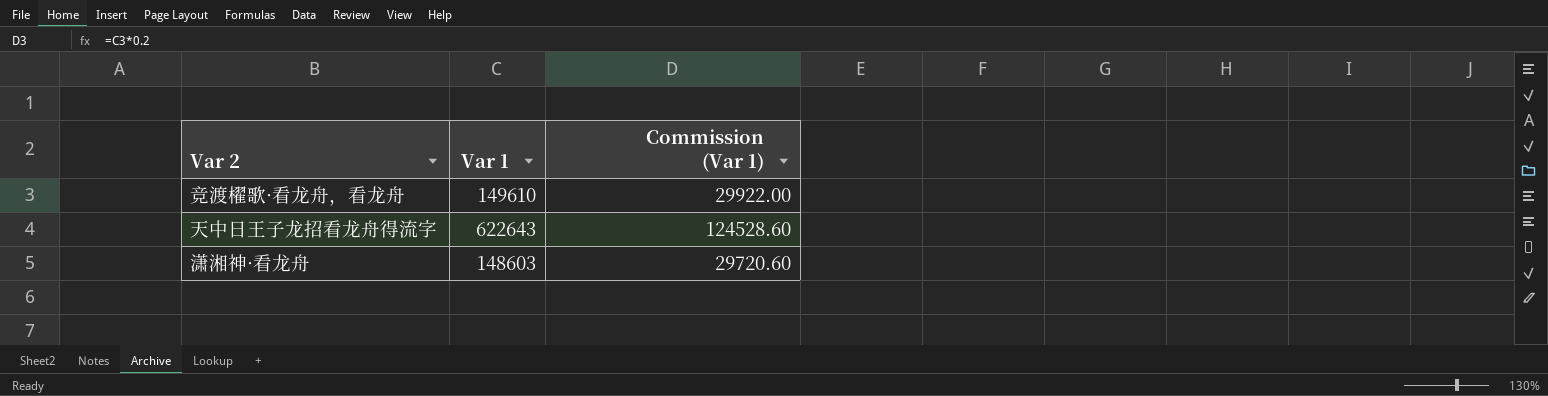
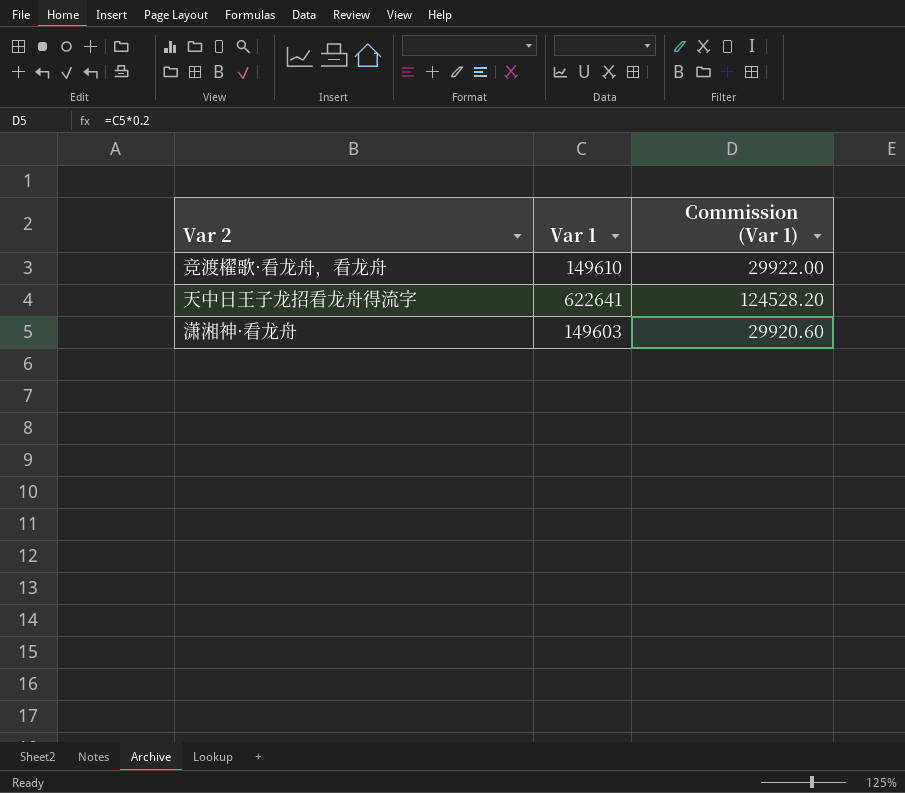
天中日王子龙招看龙舟得流字 | Var 1: 622643 -> 622641
天中日王子龙招看龙舟得流字 | Commission (Var 1): 124528.60 -> 124528.20
潇湘神·看龙舟 | Var 1: 148603 -> 149603
潇湘神·看龙舟 | Commission (Var 1): 29720.60 -> 29920.60

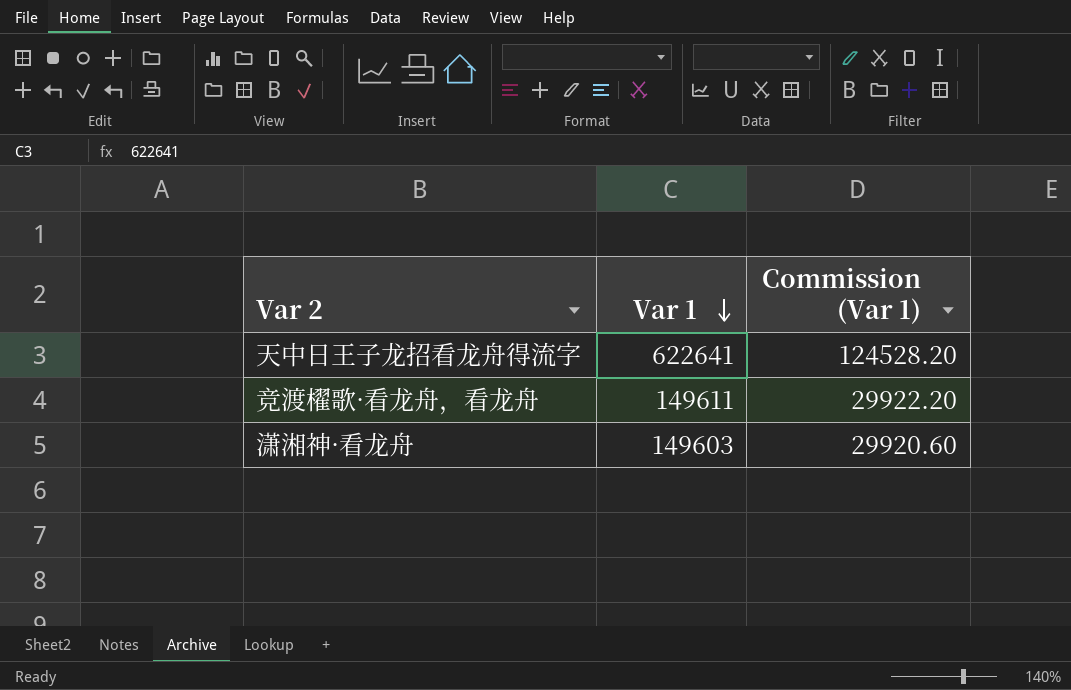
row order: none -> Var 1 descending
竞渡櫂歌·看龙舟，看龙舟 | Var 1: 149610 -> 149611
竞渡櫂歌·看龙舟，看龙舟 | Commission (Var 1): 29922.00 -> 29922.20

